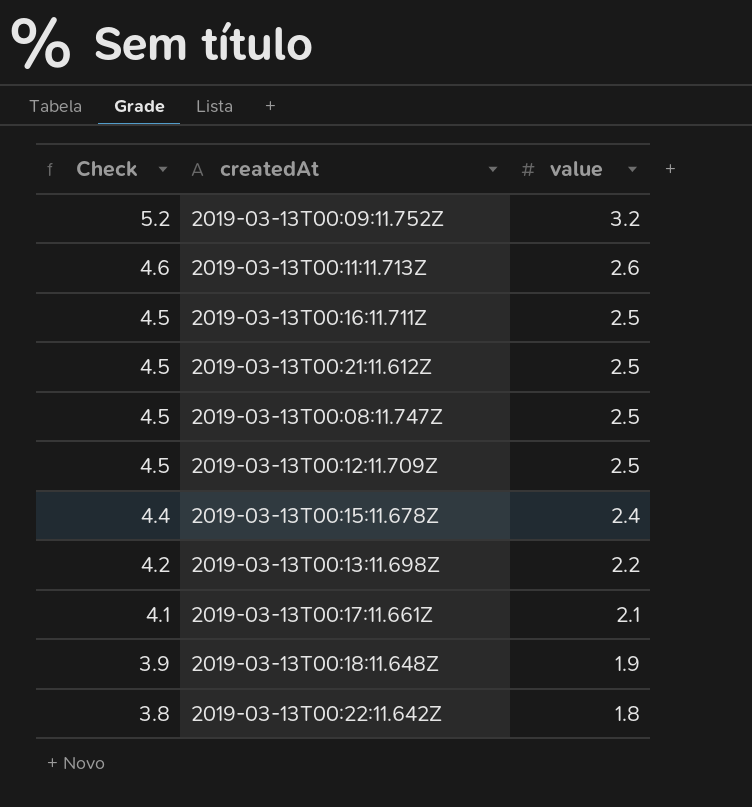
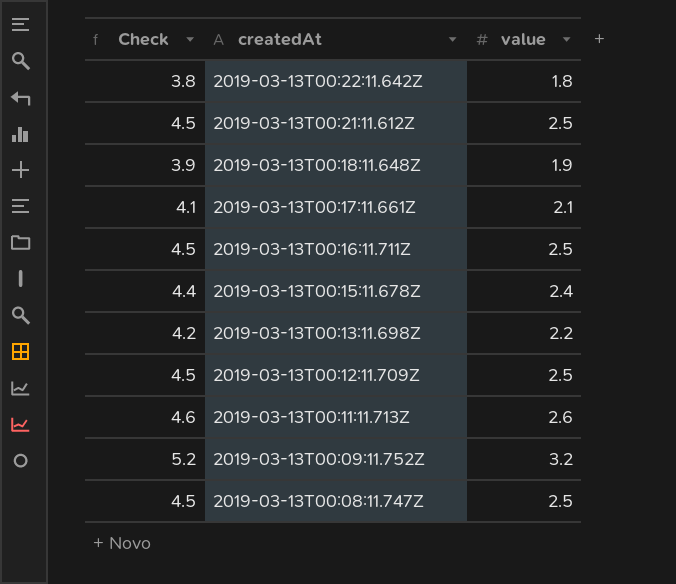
row order: Check descending -> createdAt descending

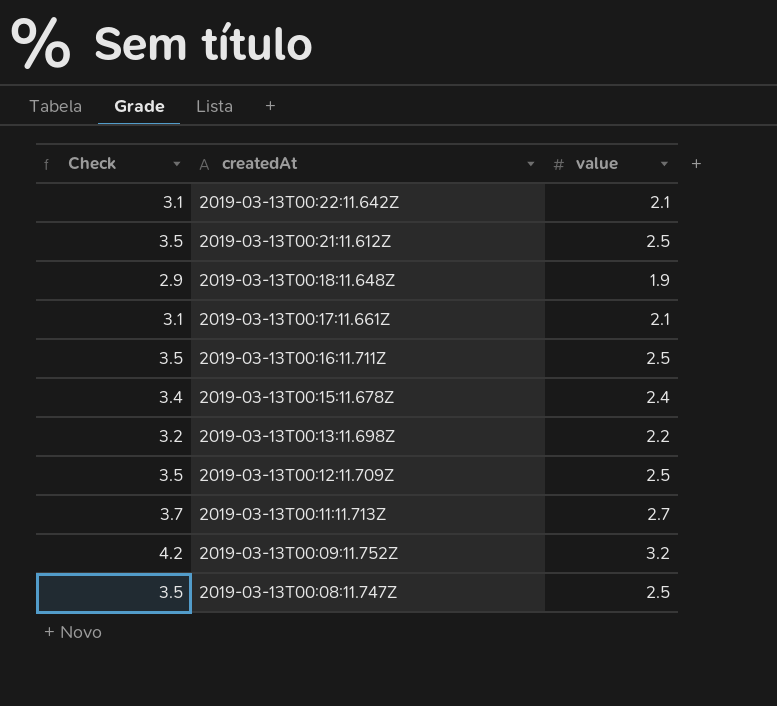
column Check | formula: [value] + 2 -> [value] + 1
2019-03-13T00:22:11.642Z | value: 1.8 -> 2.1
2019-03-13T00:11:11.713Z | value: 2.6 -> 2.7

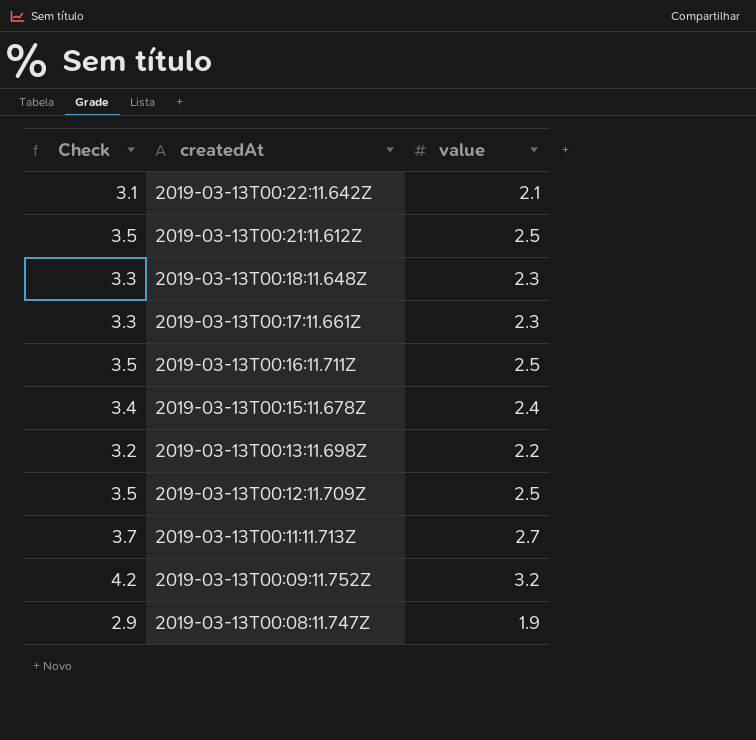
2019-03-13T00:18:11.648Z | Check: 2.9 -> 3.3
2019-03-13T00:18:11.648Z | value: 1.9 -> 2.3
2019-03-13T00:17:11.661Z | Check: 3.1 -> 3.3
2019-03-13T00:17:11.661Z | value: 2.1 -> 2.3
2019-03-13T00:08:11.747Z | Check: 3.5 -> 2.9
2019-03-13T00:08:11.747Z | value: 2.5 -> 1.9

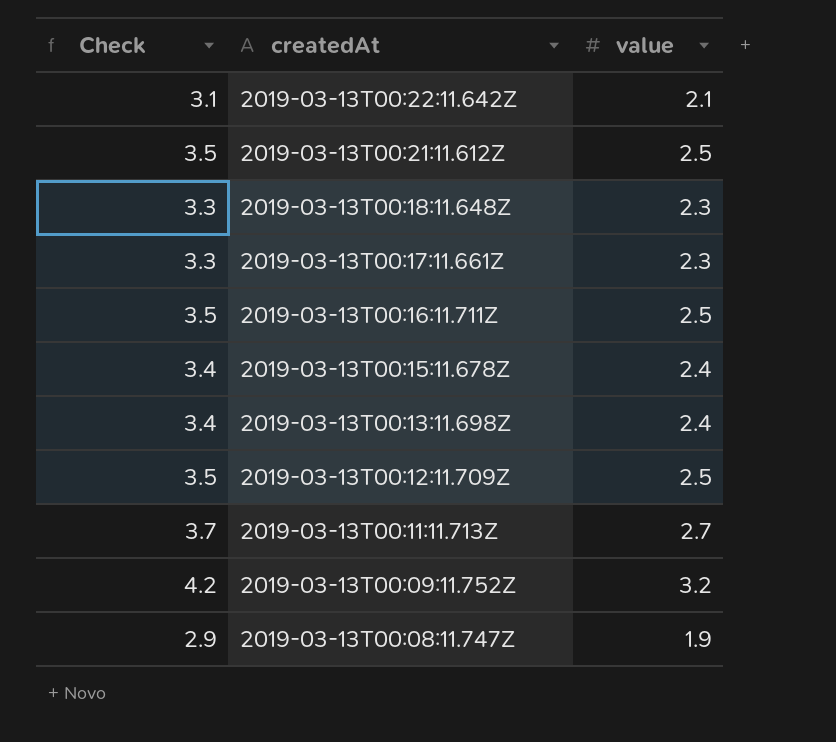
2019-03-13T00:13:11.698Z | Check: 3.2 -> 3.4
2019-03-13T00:13:11.698Z | value: 2.2 -> 2.4

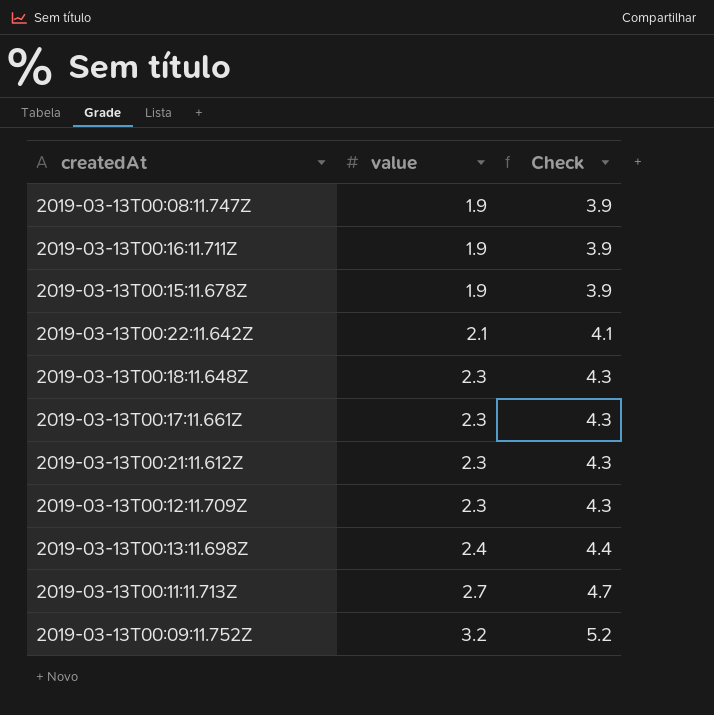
row order: createdAt descending -> value ascending
column Check | formula: [value] + 1 -> [value] + 2
column Check | position: 1 -> 3
2019-03-13T00:16:11.711Z | value: 2.5 -> 1.9
2019-03-13T00:15:11.678Z | value: 2.4 -> 1.9
2019-03-13T00:21:11.612Z | value: 2.5 -> 2.3
2019-03-13T00:12:11.709Z | value: 2.5 -> 2.3

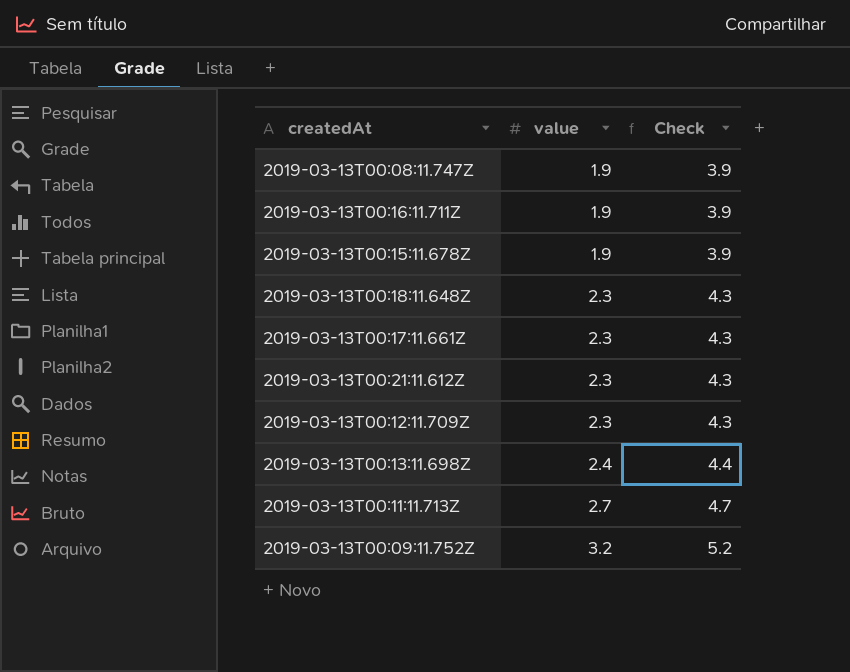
row 2019-03-13T00:22:11.642Z: 2.1 | 4.1 -> none

